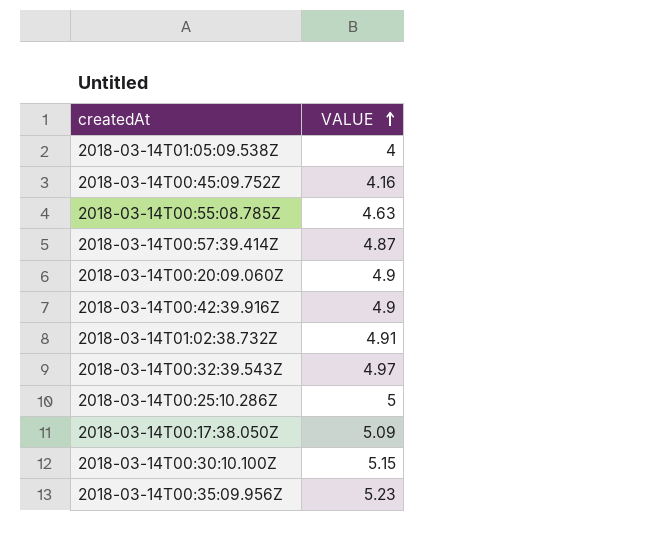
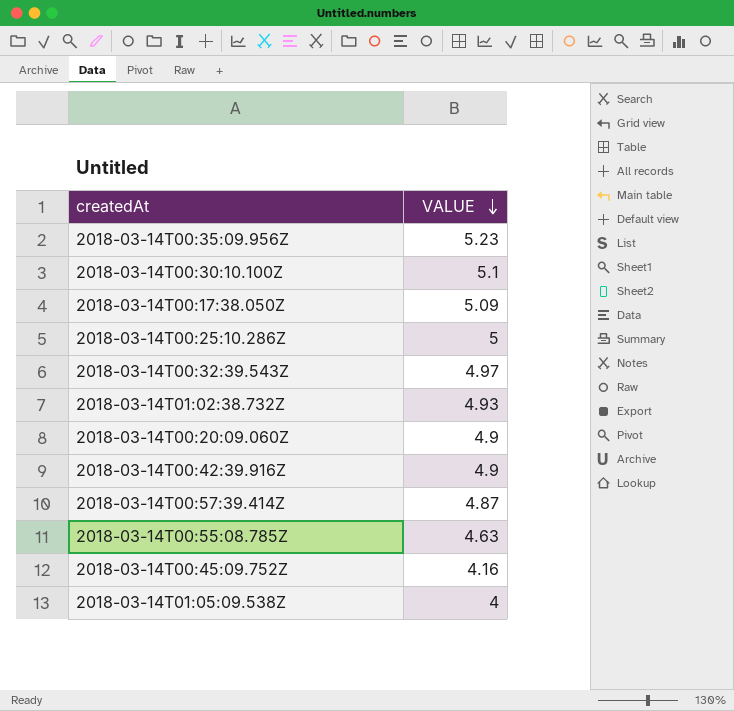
row order: VALUE ascending -> VALUE descending
2018-03-14T00:30:10.100Z | VALUE: 5.15 -> 5.1
2018-03-14T01:02:38.732Z | VALUE: 4.91 -> 4.93

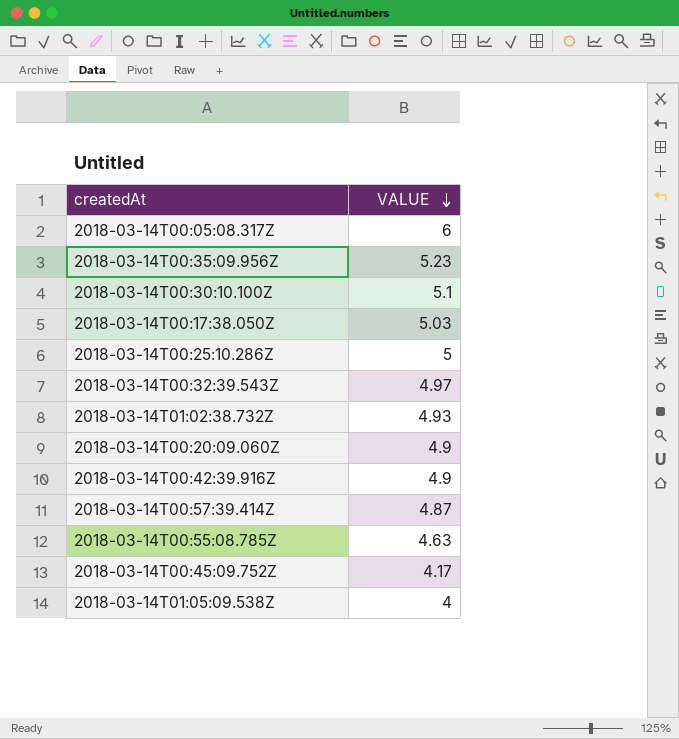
row 2018-03-14T00:05:08.317Z: none -> 6
2018-03-14T00:17:38.050Z | VALUE: 5.09 -> 5.03
2018-03-14T00:45:09.752Z | VALUE: 4.16 -> 4.17

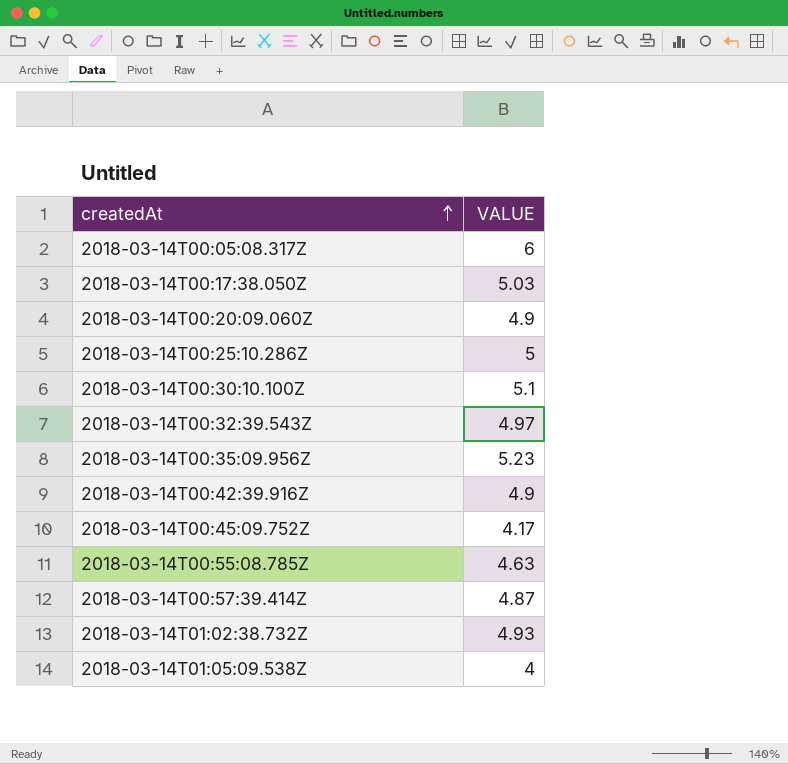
row order: VALUE descending -> createdAt ascending

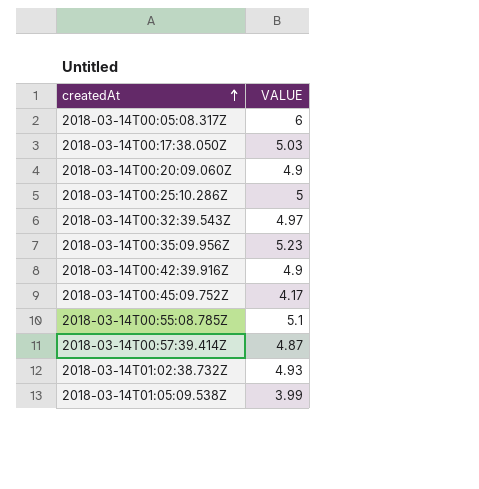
row 2018-03-14T00:30:10.100Z: 5.1 -> none
2018-03-14T00:55:08.785Z | VALUE: 4.63 -> 5.1
2018-03-14T01:05:09.538Z | VALUE: 4 -> 3.99

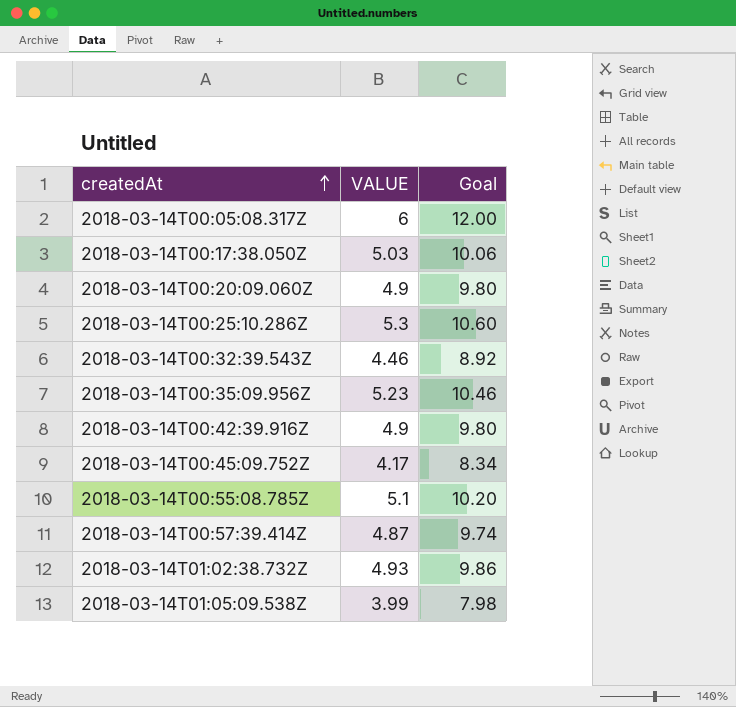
column Goal | formula: none -> [VALUE] * 2
2018-03-14T00:25:10.286Z | VALUE: 5 -> 5.3
2018-03-14T00:32:39.543Z | VALUE: 4.97 -> 4.46

